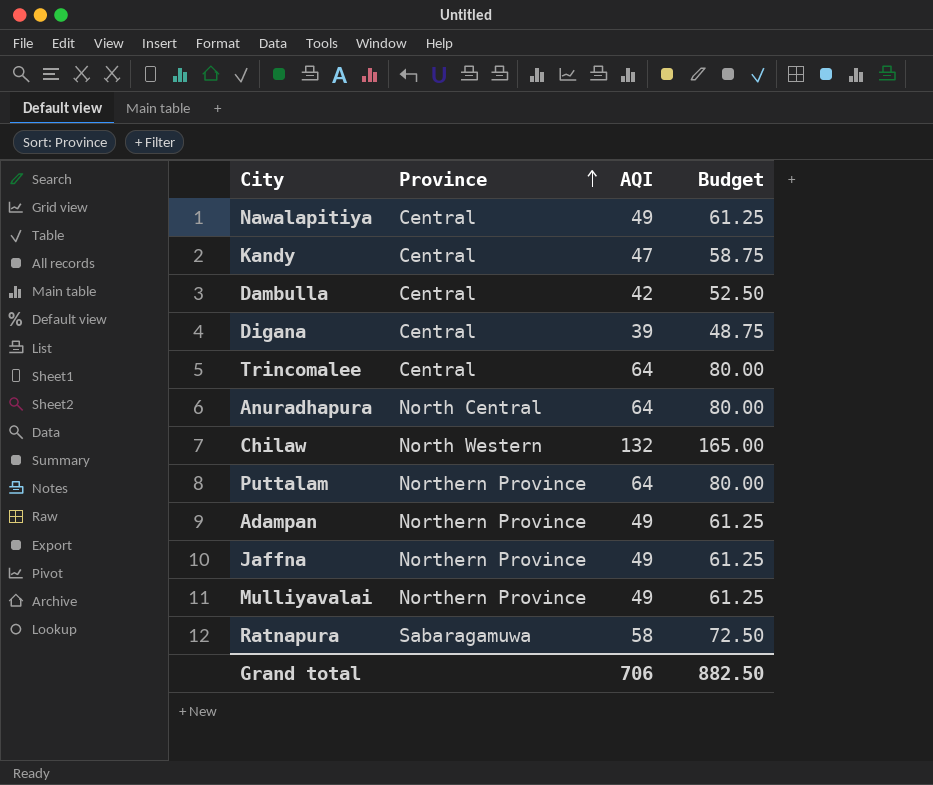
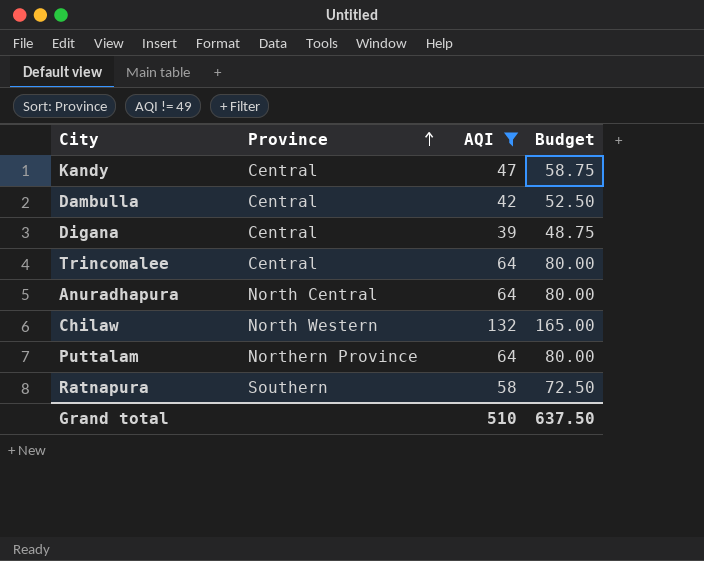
filter: none -> AQI != 49
Ratnapura | Province: Sabaragamuwa -> Southern
Grand total | AQI: 706 -> 510
Grand total | Budget: 882.50 -> 637.50

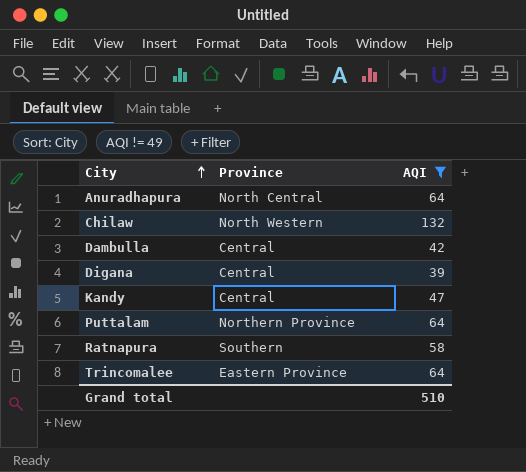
row order: Province ascending -> City ascending
column Budget | formula: [AQI] * 1.25 -> none
Trincomalee | Province: Central -> Eastern Province

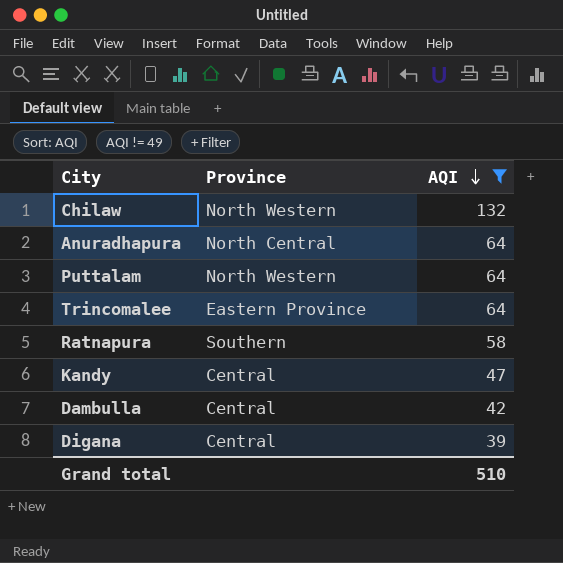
row order: City ascending -> AQI descending
Puttalam | Province: Northern Province -> North Western

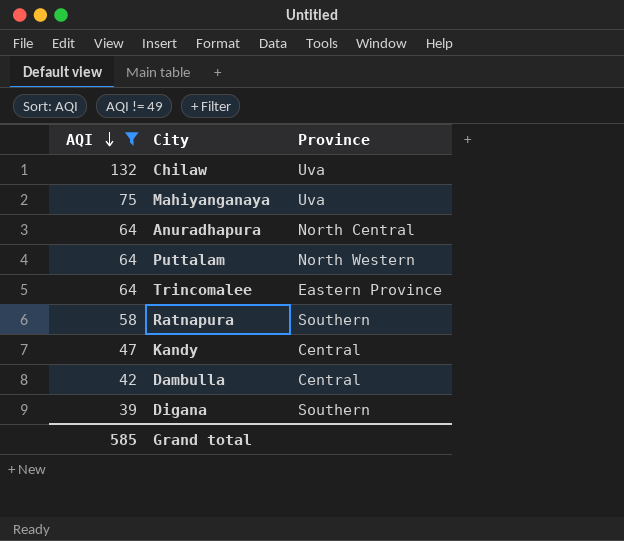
column AQI | position: 3 -> 1
Chilaw | Province: North Western -> Uva
row Mahiyanganaya: none -> 75 | Uva
Digana | Province: Central -> Southern
Grand total | AQI: 510 -> 585

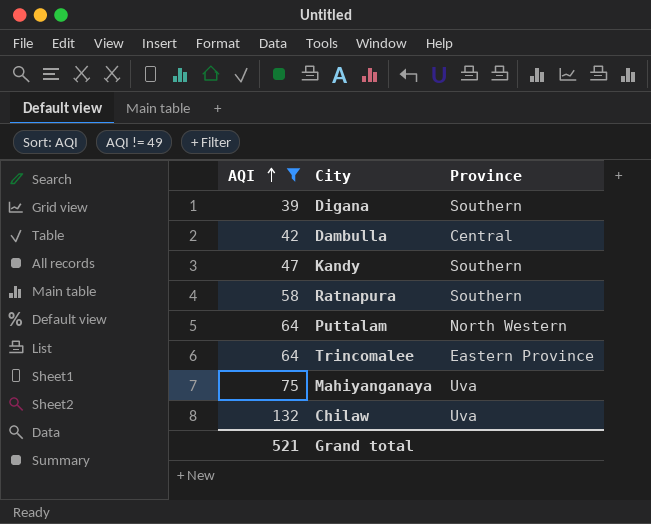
row order: AQI descending -> AQI ascending
row Anuradhapura: 64 | North Central -> none
Kandy | Province: Central -> Southern
Grand total | AQI: 585 -> 521

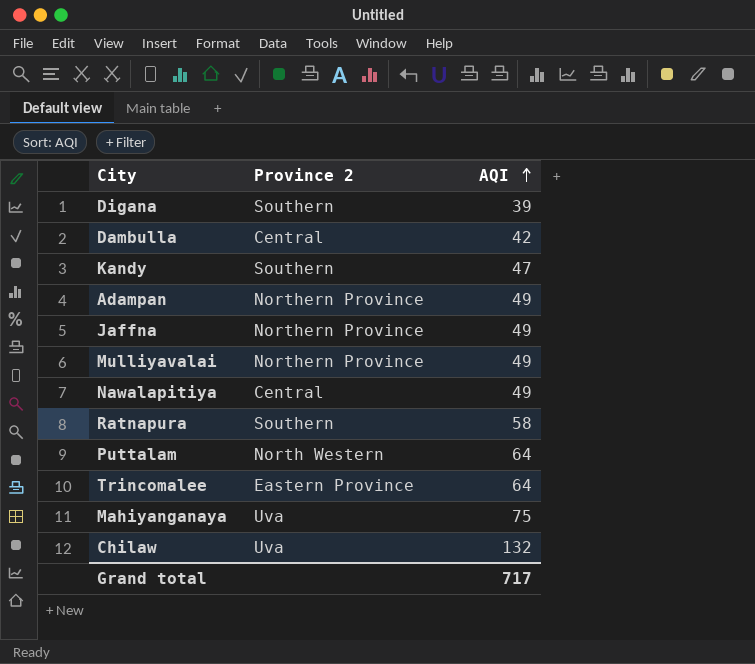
filter: AQI != 49 -> none
column name: Province -> Province 2
column AQI | position: 1 -> 3
Grand total | AQI: 521 -> 717

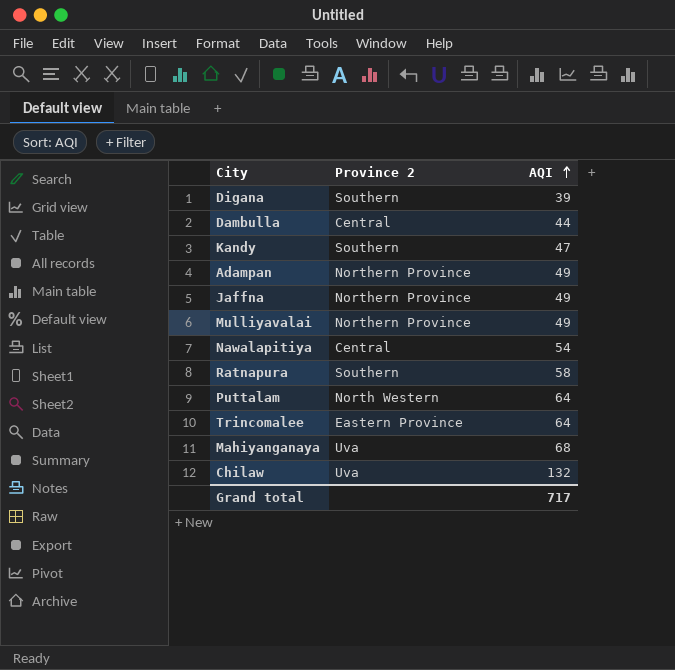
Dambulla | AQI: 42 -> 44
Nawalapitiya | AQI: 49 -> 54
Mahiyanganaya | AQI: 75 -> 68

